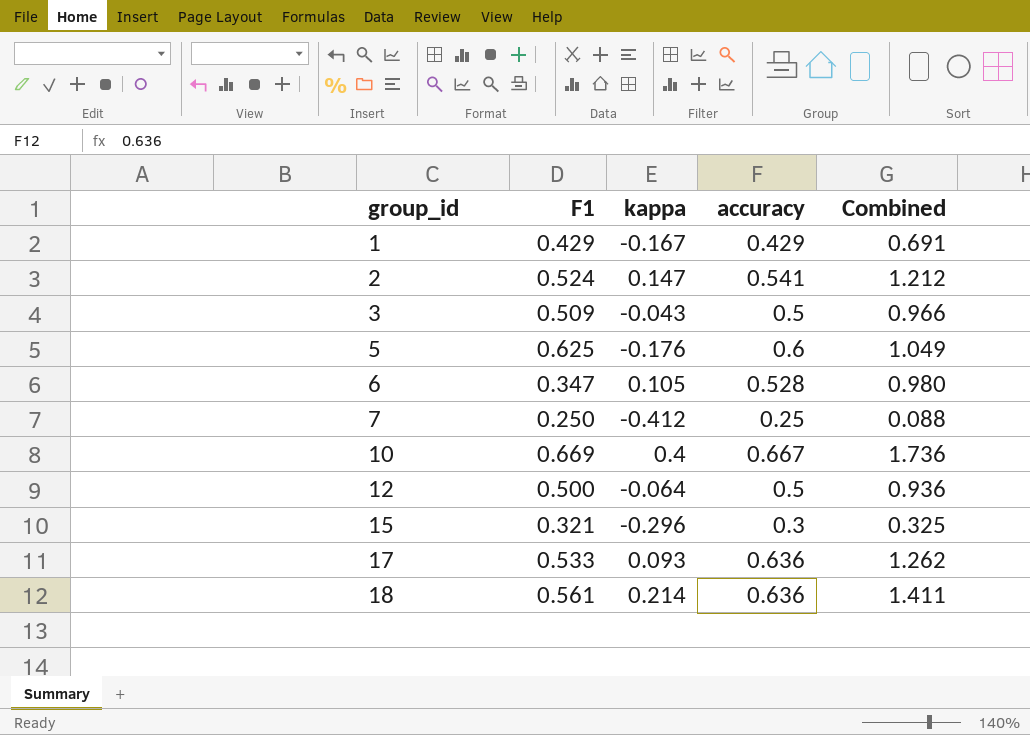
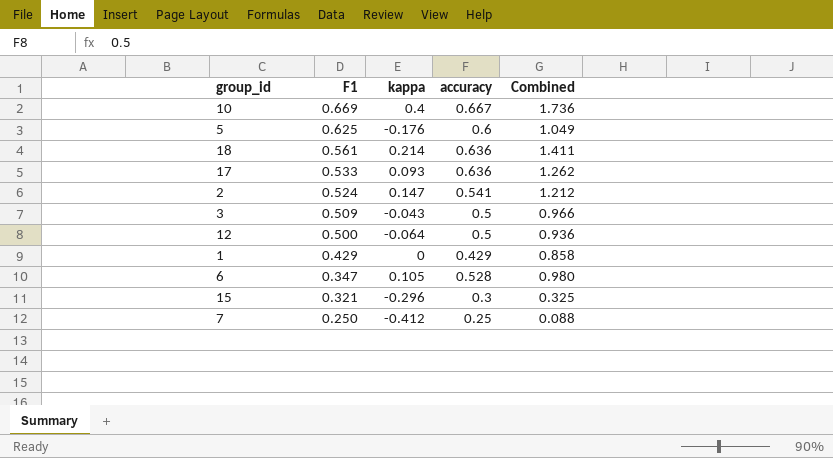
row order: group_id ascending -> F1 descending
1 | kappa: -0.167 -> 0
1 | Combined: 0.691 -> 0.858

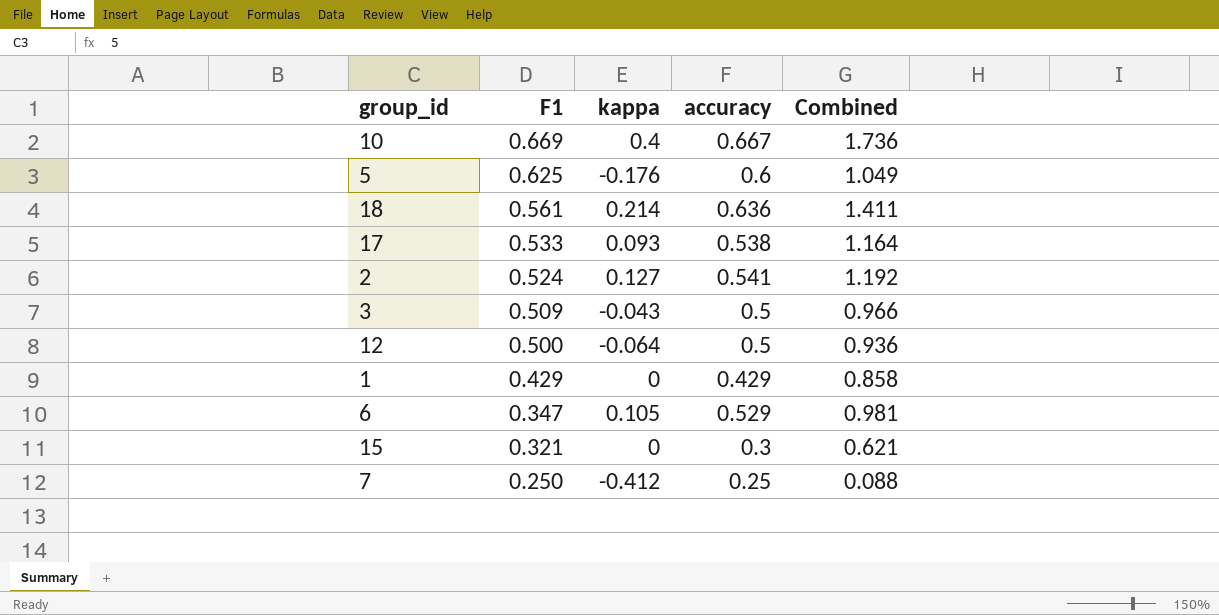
17 | accuracy: 0.636 -> 0.538
17 | Combined: 1.262 -> 1.164
2 | kappa: 0.147 -> 0.127
2 | Combined: 1.212 -> 1.192
6 | accuracy: 0.528 -> 0.529
6 | Combined: 0.980 -> 0.981
15 | kappa: -0.296 -> 0
15 | Combined: 0.325 -> 0.621

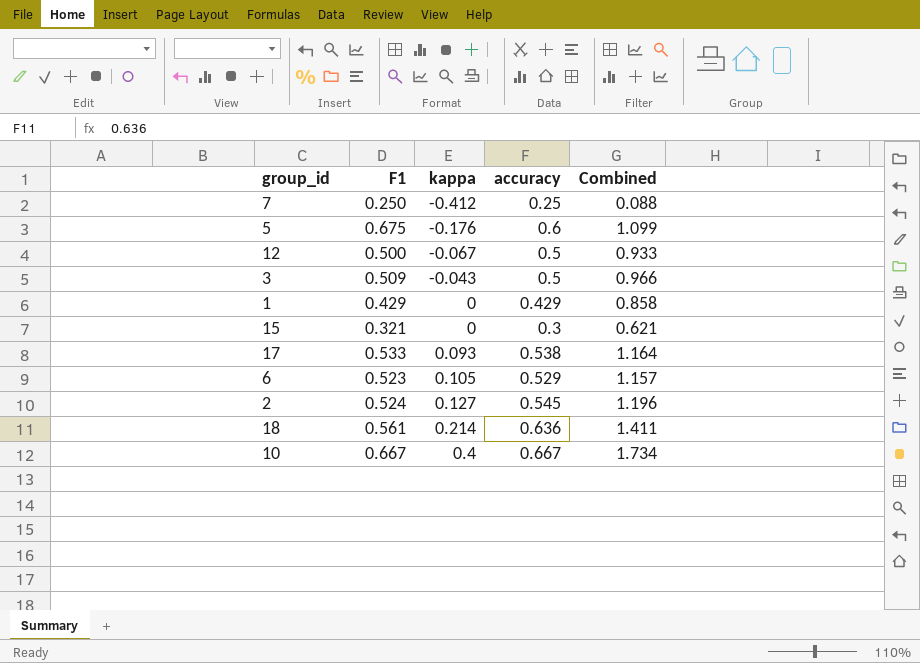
row order: F1 descending -> kappa ascending
5 | F1: 0.625 -> 0.675
5 | Combined: 1.049 -> 1.099
12 | kappa: -0.064 -> -0.067
12 | Combined: 0.936 -> 0.933
6 | F1: 0.347 -> 0.523
6 | Combined: 0.981 -> 1.157
2 | accuracy: 0.541 -> 0.545
2 | Combined: 1.192 -> 1.196
10 | F1: 0.669 -> 0.667
10 | Combined: 1.736 -> 1.734

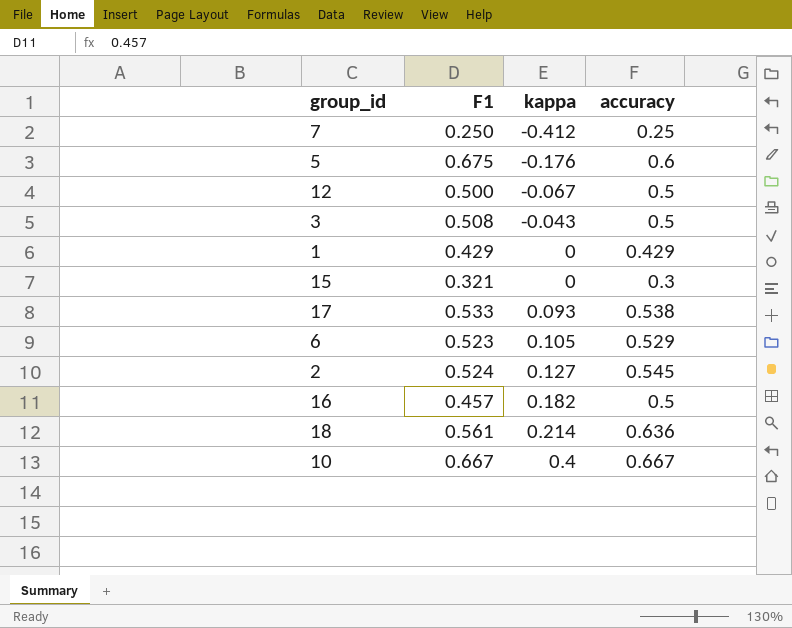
column Combined | formula: [F1] + [kappa] + [accuracy] -> none
3 | F1: 0.509 -> 0.508
row 16: none -> 0.457 | 0.182 | 0.5

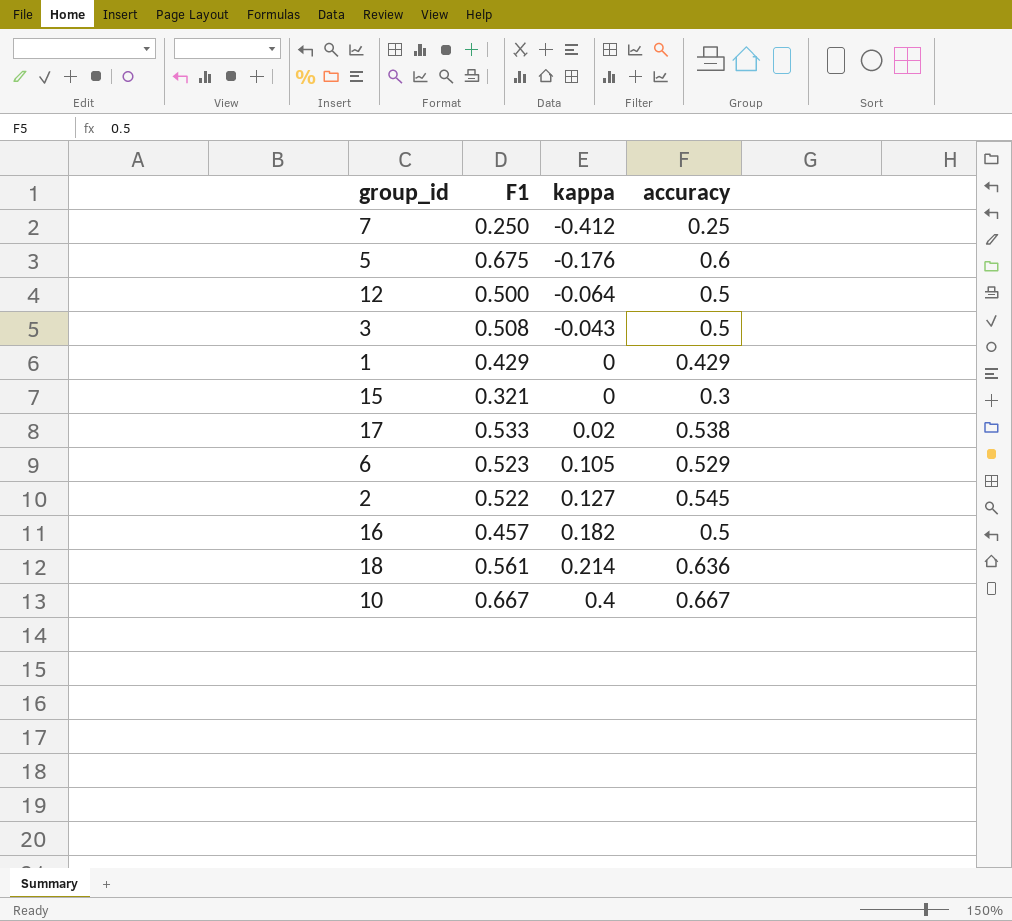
12 | kappa: -0.067 -> -0.064
17 | kappa: 0.093 -> 0.02
2 | F1: 0.524 -> 0.522

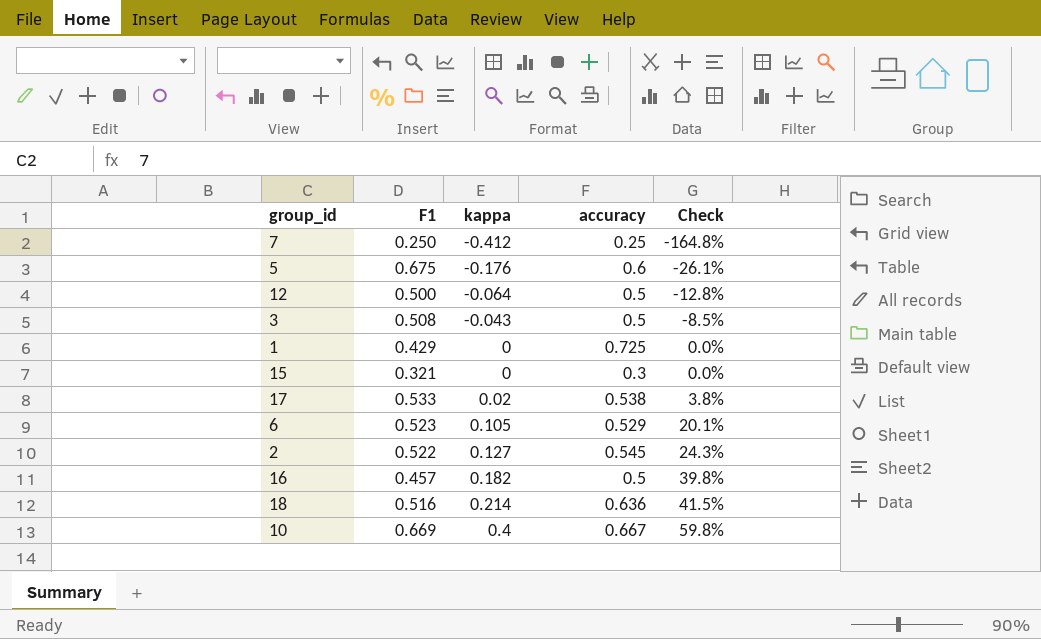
column Check | formula: none -> [kappa] / [F1]
1 | accuracy: 0.429 -> 0.725
18 | F1: 0.561 -> 0.516
10 | F1: 0.667 -> 0.669

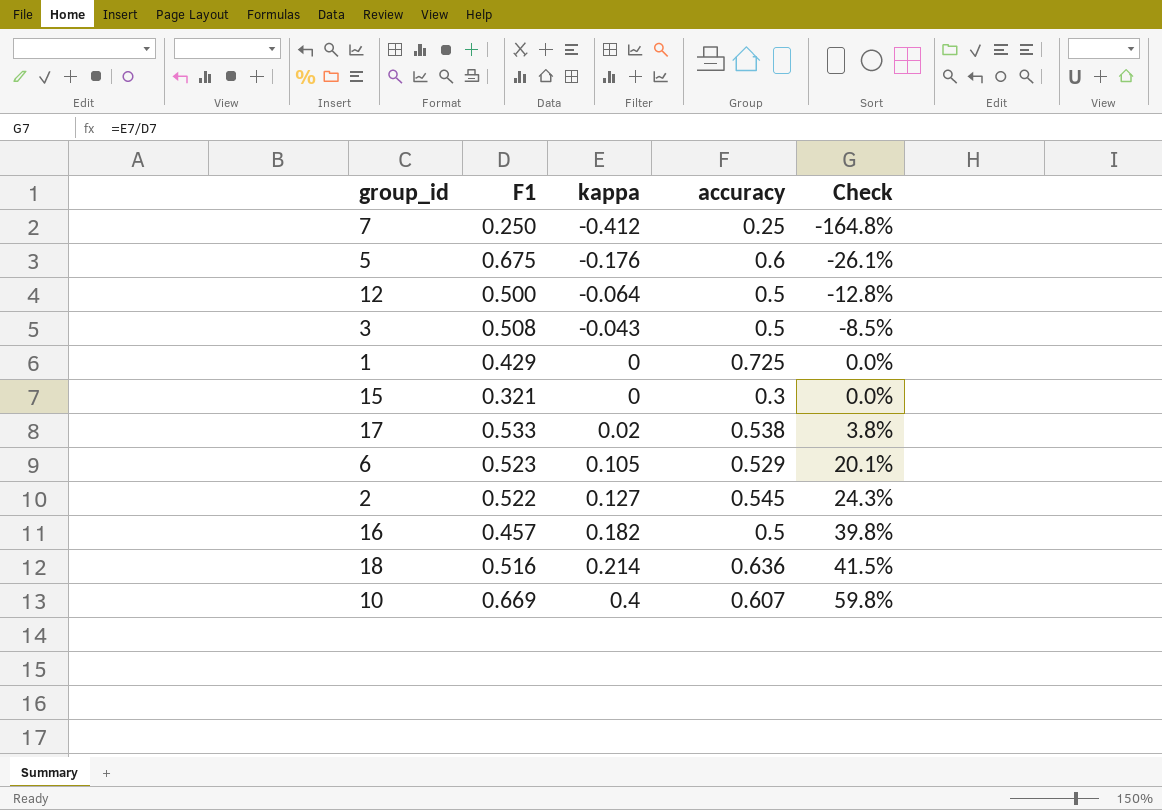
10 | accuracy: 0.667 -> 0.607

